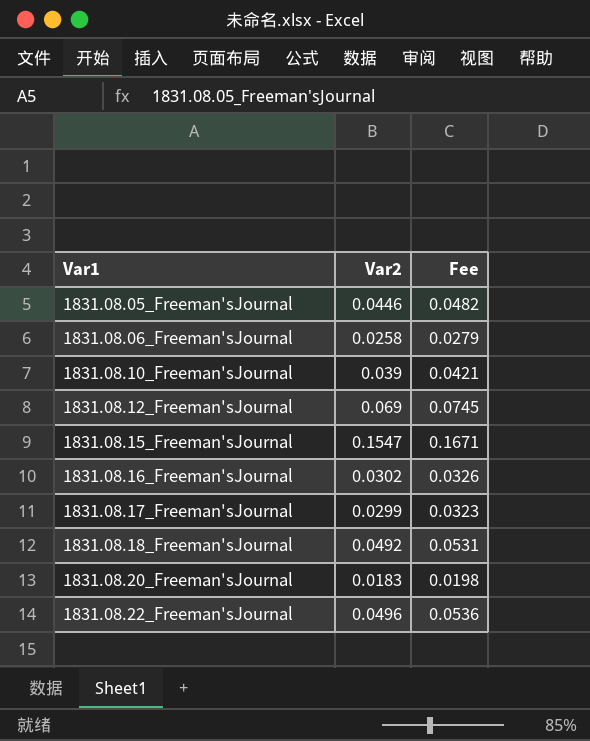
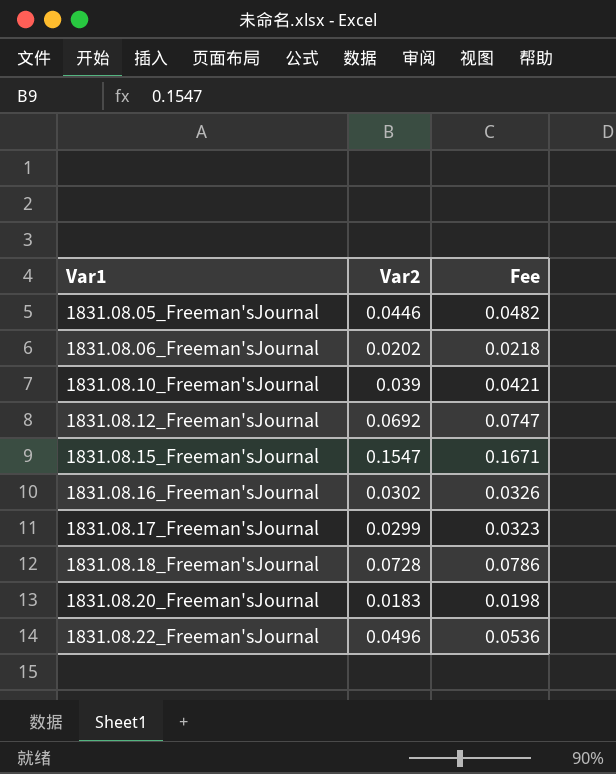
1831.08.06_Freeman'sJournal | Var2: 0.0258 -> 0.0202
1831.08.06_Freeman'sJournal | Fee: 0.0279 -> 0.0218
1831.08.12_Freeman'sJournal | Var2: 0.069 -> 0.0692
1831.08.12_Freeman'sJournal | Fee: 0.0745 -> 0.0747
1831.08.18_Freeman'sJournal | Var2: 0.0492 -> 0.0728
1831.08.18_Freeman'sJournal | Fee: 0.0531 -> 0.0786

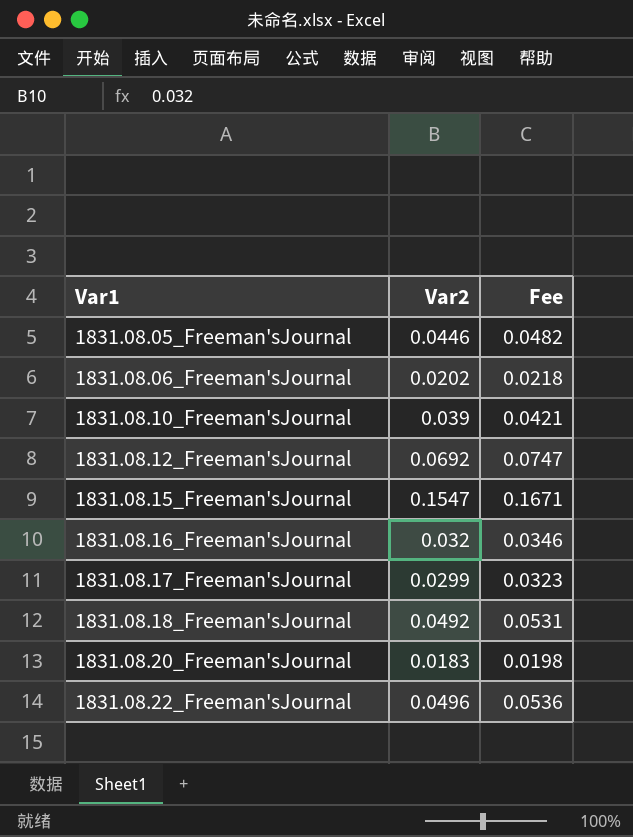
1831.08.16_Freeman'sJournal | Var2: 0.0302 -> 0.032
1831.08.16_Freeman'sJournal | Fee: 0.0326 -> 0.0346
1831.08.18_Freeman'sJournal | Var2: 0.0728 -> 0.0492
1831.08.18_Freeman'sJournal | Fee: 0.0786 -> 0.0531

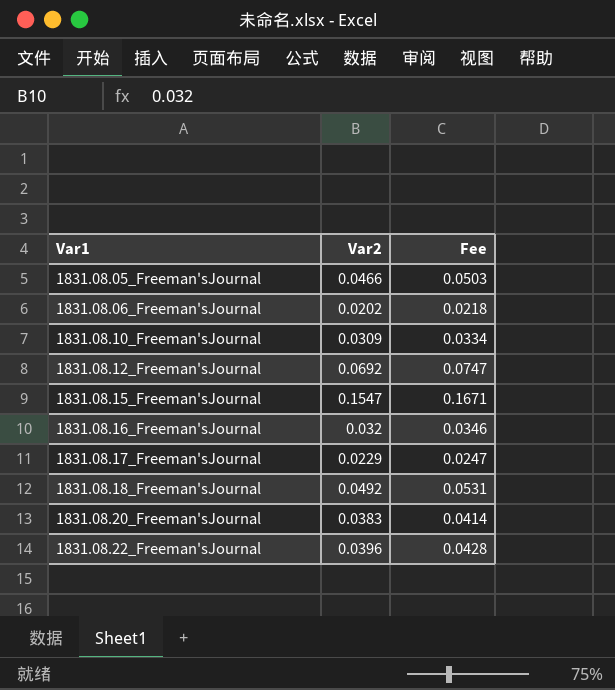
1831.08.05_Freeman'sJournal | Var2: 0.0446 -> 0.0466
1831.08.05_Freeman'sJournal | Fee: 0.0482 -> 0.0503
1831.08.10_Freeman'sJournal | Var2: 0.039 -> 0.0309
1831.08.10_Freeman'sJournal | Fee: 0.0421 -> 0.0334
1831.08.17_Freeman'sJournal | Var2: 0.0299 -> 0.0229
1831.08.17_Freeman'sJournal | Fee: 0.0323 -> 0.0247
1831.08.20_Freeman'sJournal | Var2: 0.0183 -> 0.0383
1831.08.20_Freeman'sJournal | Fee: 0.0198 -> 0.0414
1831.08.22_Freeman'sJournal | Var2: 0.0496 -> 0.0396
1831.08.22_Freeman'sJournal | Fee: 0.0536 -> 0.0428

